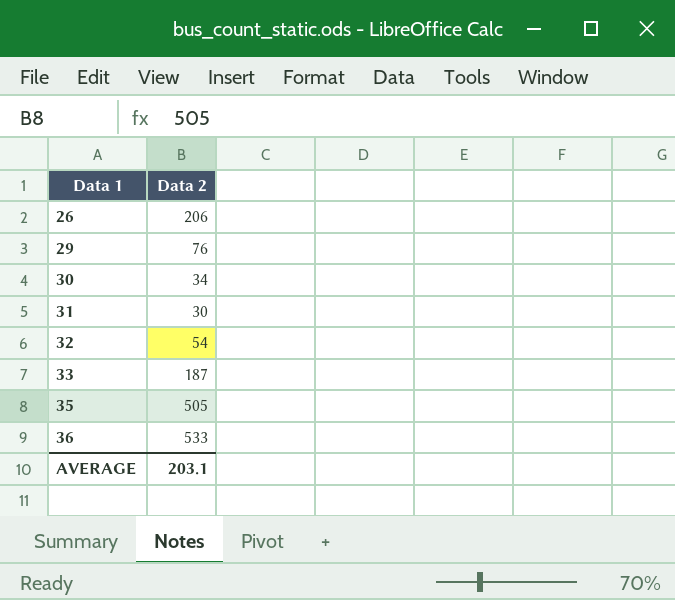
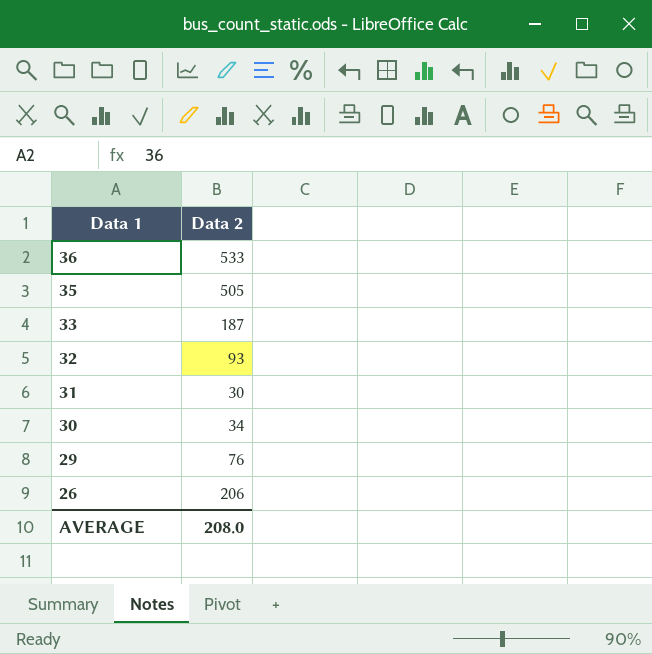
row order: Data 1 ascending -> Data 1 descending
32 | Data 2: 54 -> 93
AVERAGE | Data 2: 203.1 -> 208.0

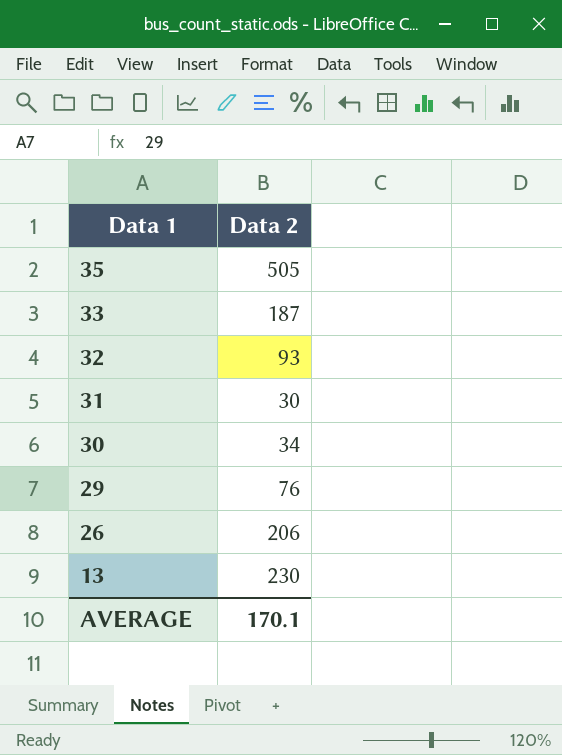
row 36: 533 -> none
row 13: none -> 230
AVERAGE | Data 2: 208.0 -> 170.1

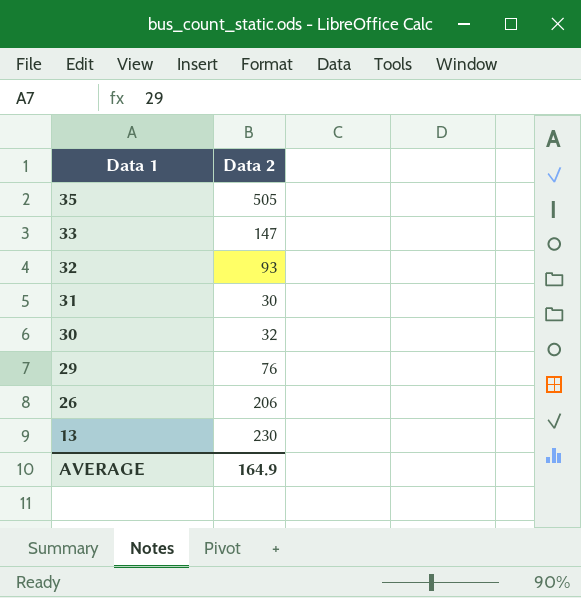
33 | Data 2: 187 -> 147
30 | Data 2: 34 -> 32
AVERAGE | Data 2: 170.1 -> 164.9

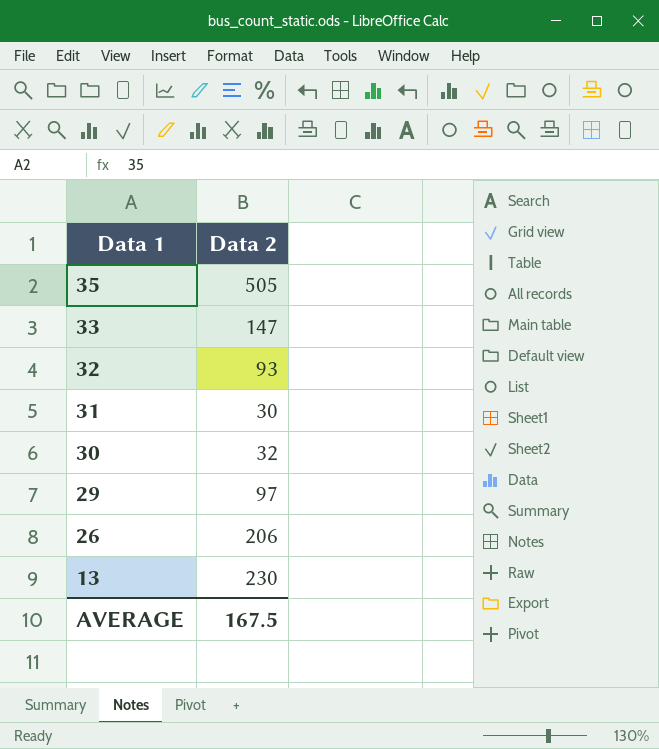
29 | Data 2: 76 -> 97
AVERAGE | Data 2: 164.9 -> 167.5

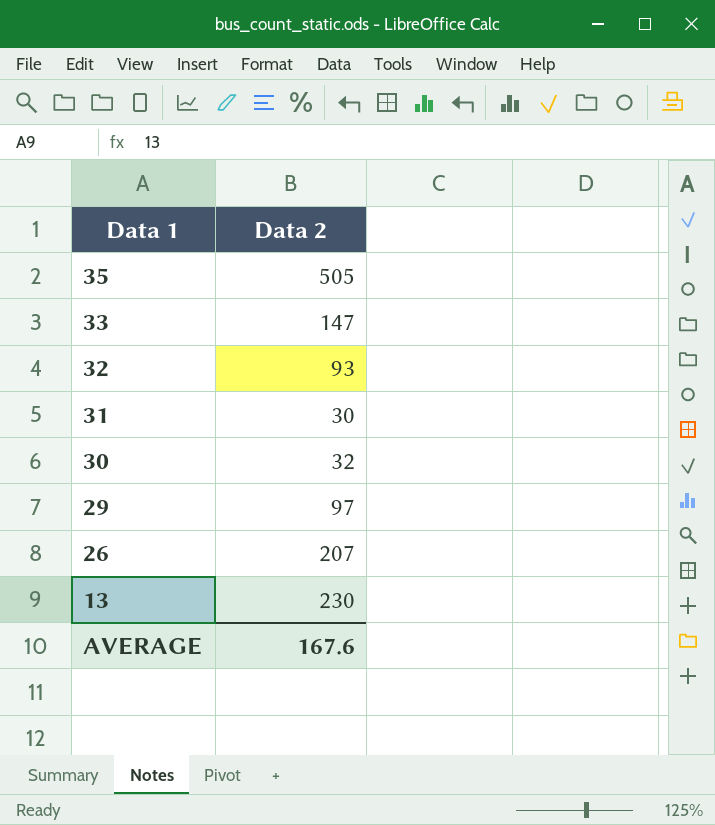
26 | Data 2: 206 -> 207
AVERAGE | Data 2: 167.5 -> 167.6

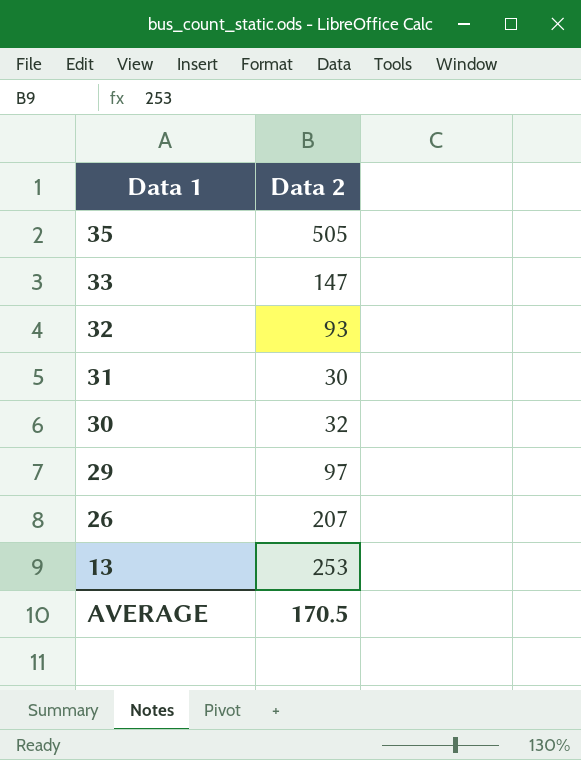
13 | Data 2: 230 -> 253
AVERAGE | Data 2: 167.6 -> 170.5

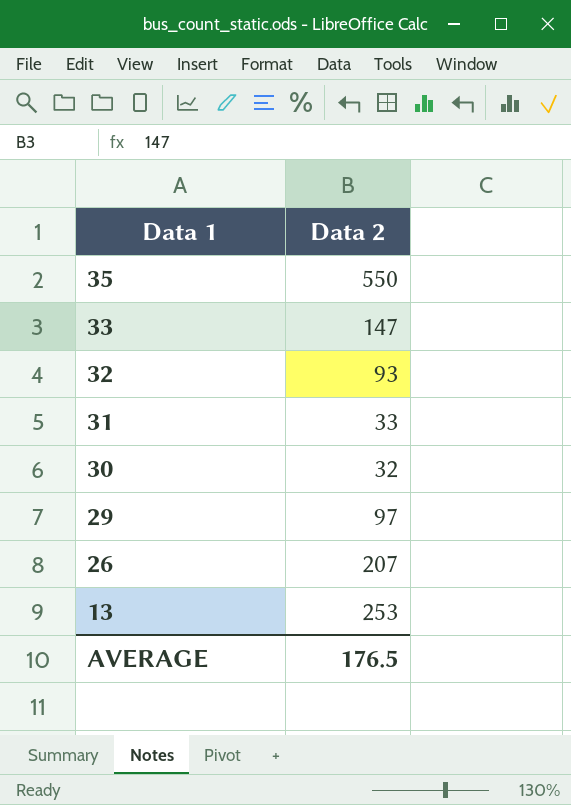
35 | Data 2: 505 -> 550
31 | Data 2: 30 -> 33
AVERAGE | Data 2: 170.5 -> 176.5

